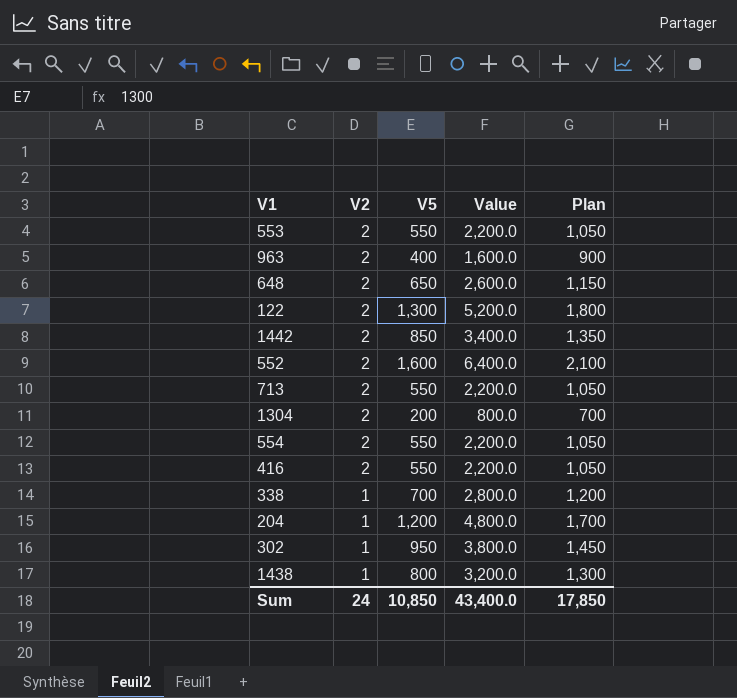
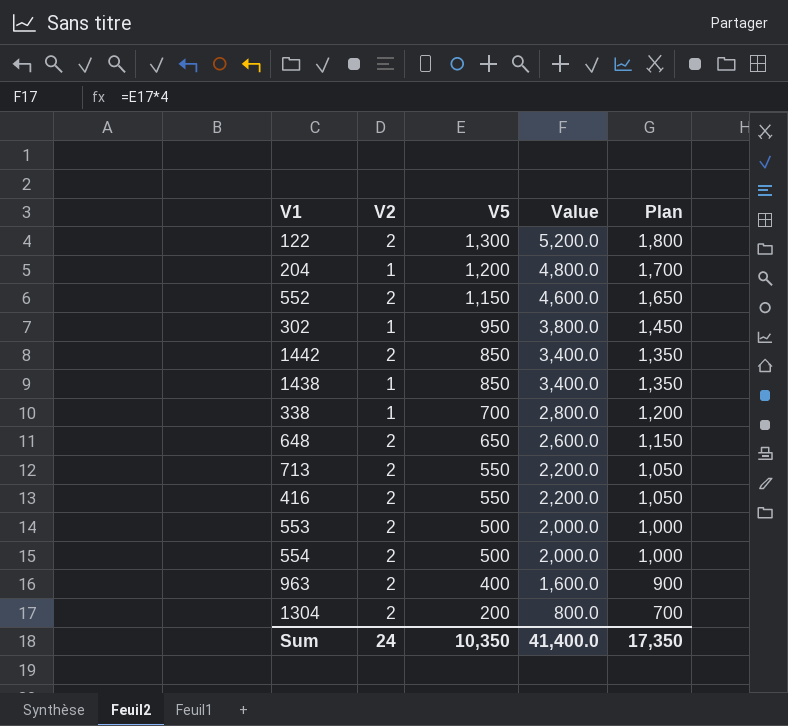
row order: V2 descending -> V5 descending
552 | V5: 1,600 -> 1,150
552 | Value: 6,400.0 -> 4,600.0
552 | Plan: 2,100 -> 1,650
1438 | V5: 800 -> 850
1438 | Value: 3,200.0 -> 3,400.0
1438 | Plan: 1,300 -> 1,350
553 | V5: 550 -> 500
553 | Value: 2,200.0 -> 2,000.0
553 | Plan: 1,050 -> 1,000
554 | V5: 550 -> 500
554 | Value: 2,200.0 -> 2,000.0
554 | Plan: 1,050 -> 1,000
Sum | V5: 10,850 -> 10,350
Sum | Value: 43,400.0 -> 41,400.0
Sum | Plan: 17,850 -> 17,350

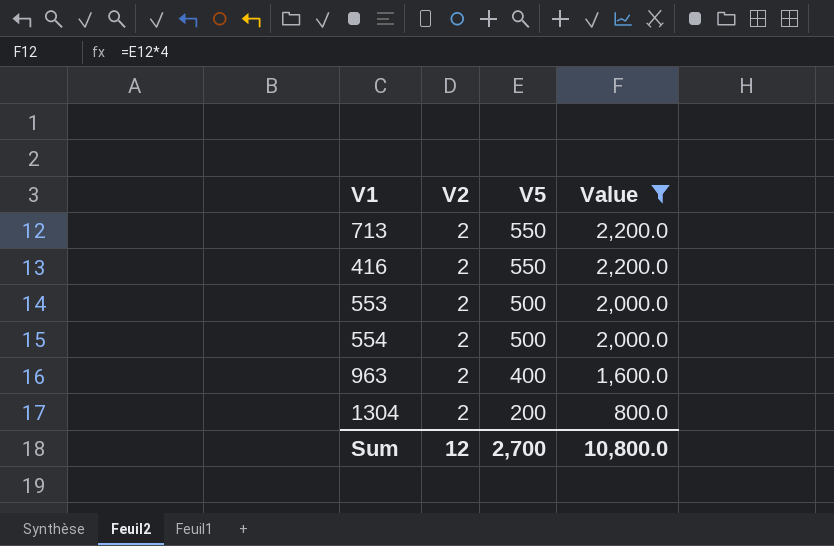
filter: none -> Value <= 2,200.0
column Plan | formula: [V5] + 500 -> none
Sum | V2: 24 -> 12
Sum | V5: 10,350 -> 2,700
Sum | Value: 41,400.0 -> 10,800.0

